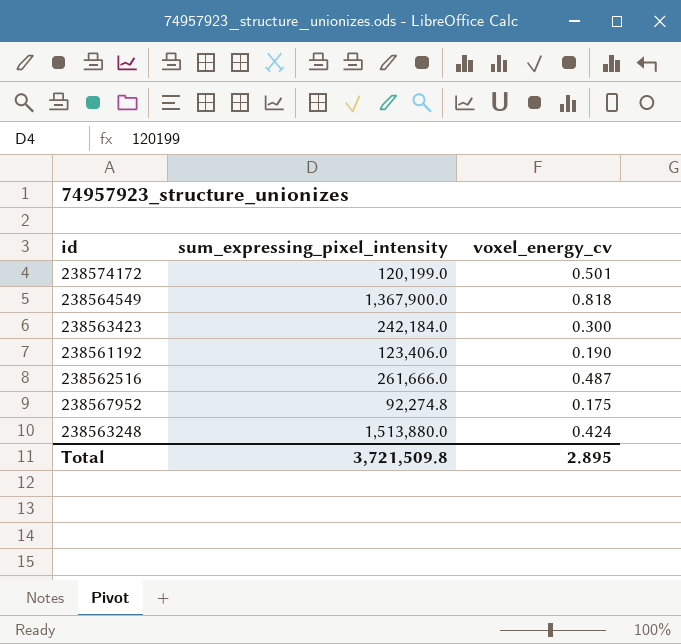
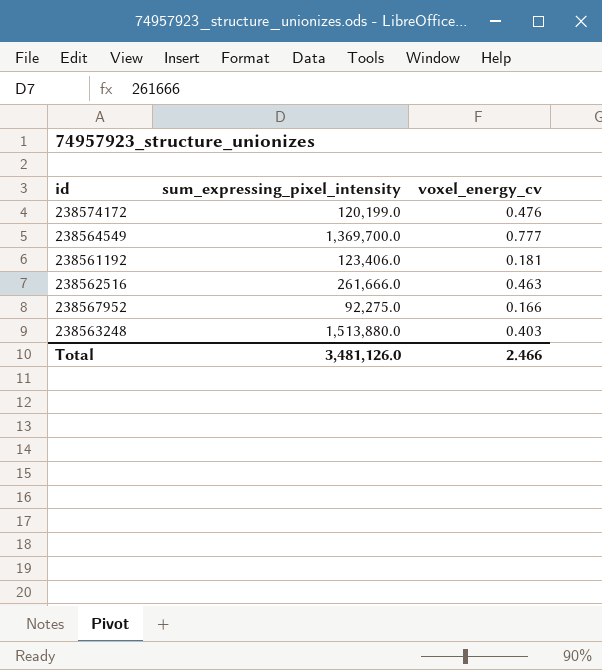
row 238563423: 242,184.0 | 0.300 -> none
238574172 | voxel_energy_cv: 0.501 -> 0.476
238564549 | sum_expressing_pixel_intensity: 1,367,900.0 -> 1,369,700.0
238564549 | voxel_energy_cv: 0.818 -> 0.777
238561192 | voxel_energy_cv: 0.190 -> 0.181
238562516 | voxel_energy_cv: 0.487 -> 0.463
238567952 | sum_expressing_pixel_intensity: 92,274.8 -> 92,275.0
238567952 | voxel_energy_cv: 0.175 -> 0.166
238563248 | voxel_energy_cv: 0.424 -> 0.403
Total | sum_expressing_pixel_intensity: 3,721,509.8 -> 3,481,126.0
Total | voxel_energy_cv: 2.895 -> 2.466

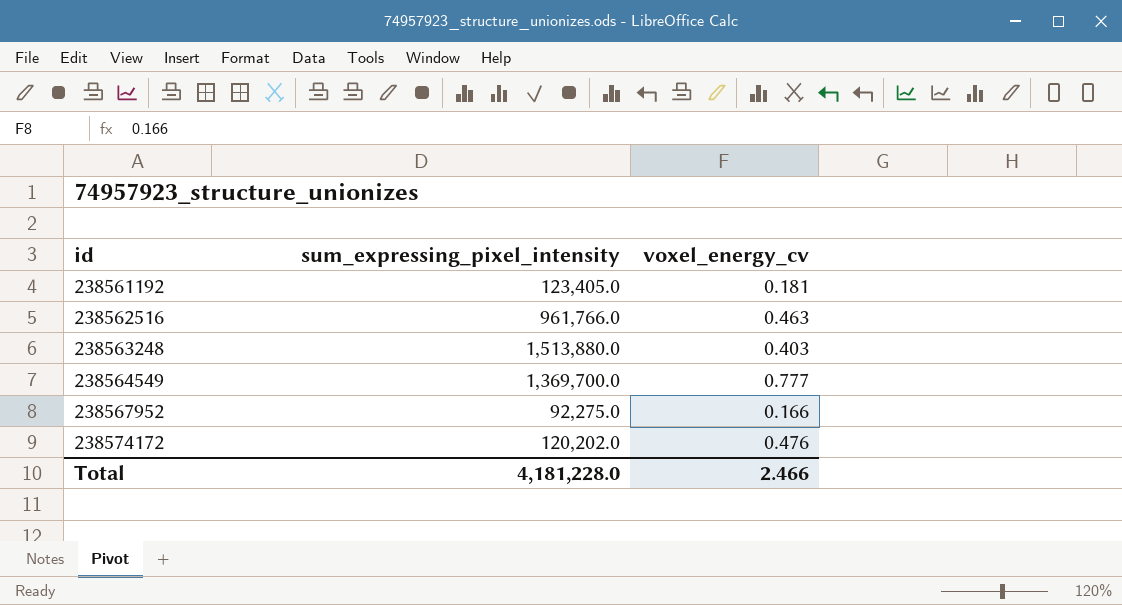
row order: none -> id ascending
238561192 | sum_expressing_pixel_intensity: 123,406.0 -> 123,405.0
238562516 | sum_expressing_pixel_intensity: 261,666.0 -> 961,766.0
238574172 | sum_expressing_pixel_intensity: 120,199.0 -> 120,202.0
Total | sum_expressing_pixel_intensity: 3,481,126.0 -> 4,181,228.0

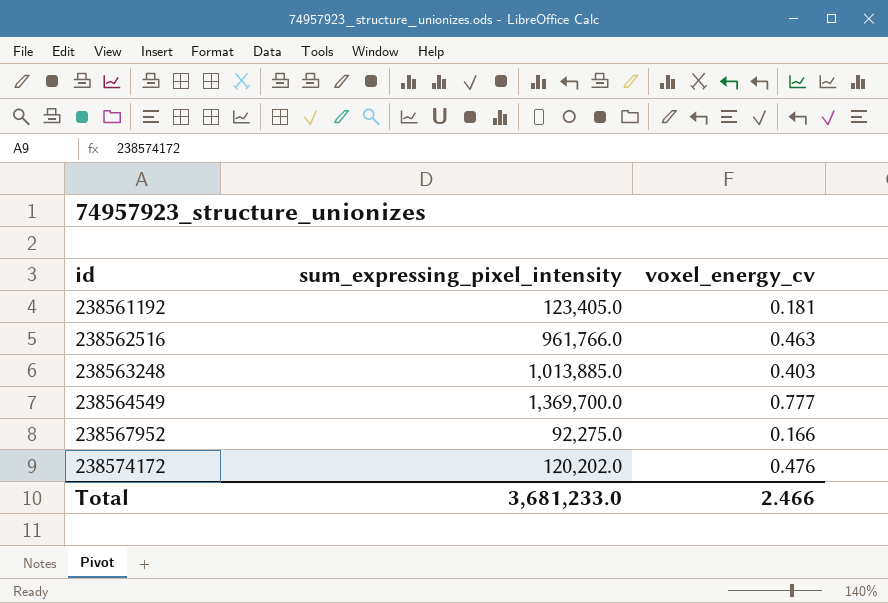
238563248 | sum_expressing_pixel_intensity: 1,513,880.0 -> 1,013,885.0
Total | sum_expressing_pixel_intensity: 4,181,228.0 -> 3,681,233.0

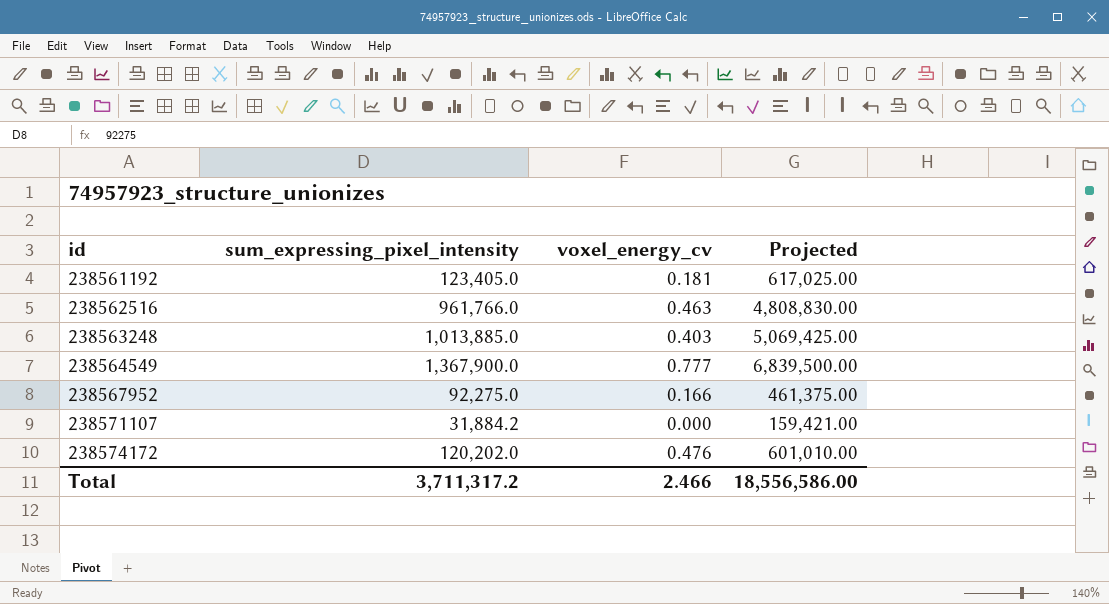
column Projected | formula: none -> [sum_expressing_pixel_intensity] * 5
238564549 | sum_expressing_pixel_intensity: 1,369,700.0 -> 1,367,900.0
row 238571107: none -> 31,884.2 | 0.000 | 159,421.00
Total | sum_expressing_pixel_intensity: 3,681,233.0 -> 3,711,317.2

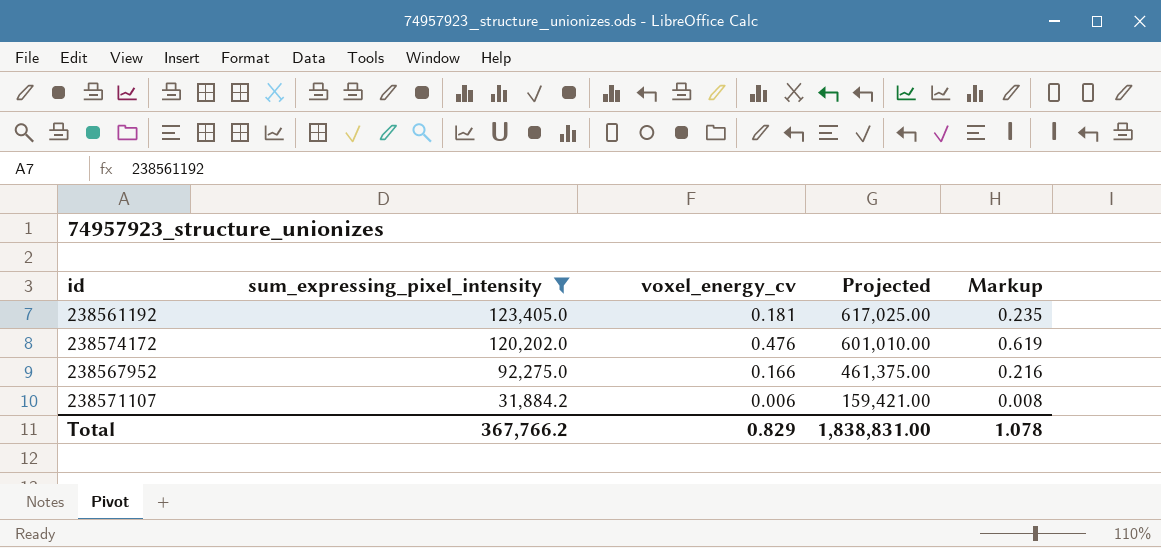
filter: none -> sum_expressing_pixel_intensity <= 123,405.0
row order: id ascending -> sum_expressing_pixel_intensity descending
column Markup | formula: none -> [voxel_energy_cv] * 1.3
238571107 | voxel_energy_cv: 0.000 -> 0.006
Total | sum_expressing_pixel_intensity: 3,711,317.2 -> 367,766.2
Total | voxel_energy_cv: 2.466 -> 0.829
Total | Projected: 18,556,586.00 -> 1,838,831.00

